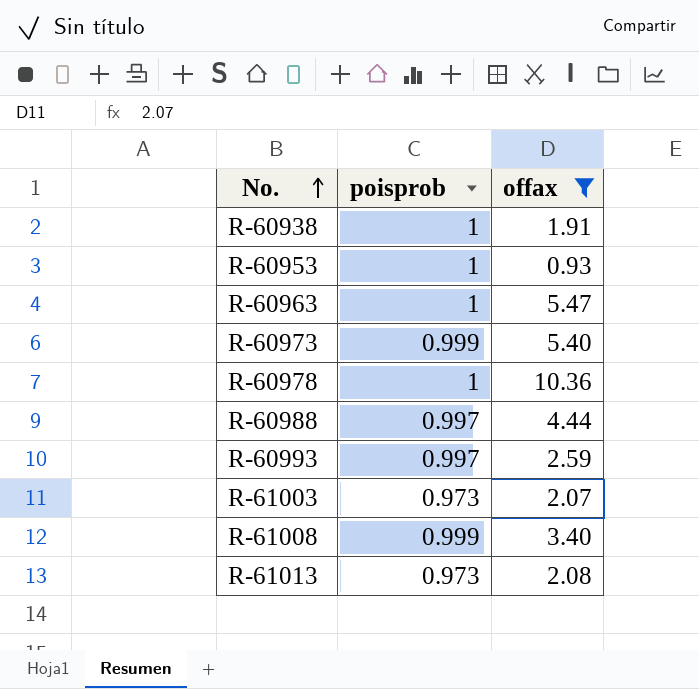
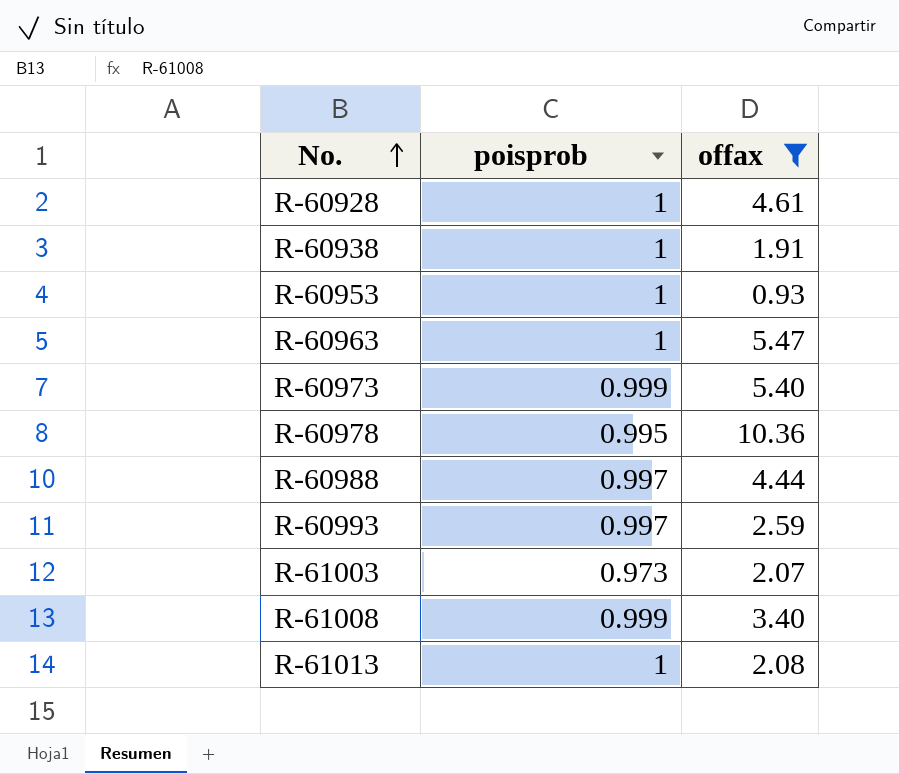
row R-60928: none -> 1 | 4.61
R-60978 | poisprob: 1 -> 0.995
R-61013 | poisprob: 0.973 -> 1

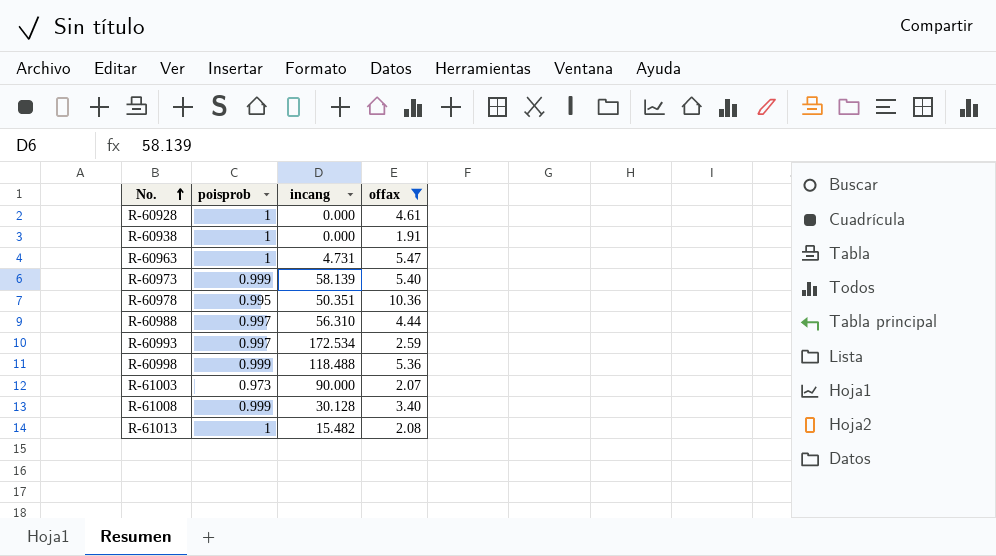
column incang | position: none -> 3
row R-60953: 1 | 0.93 -> none
row R-60998: none -> 0.999 | 118.488 | 5.36

